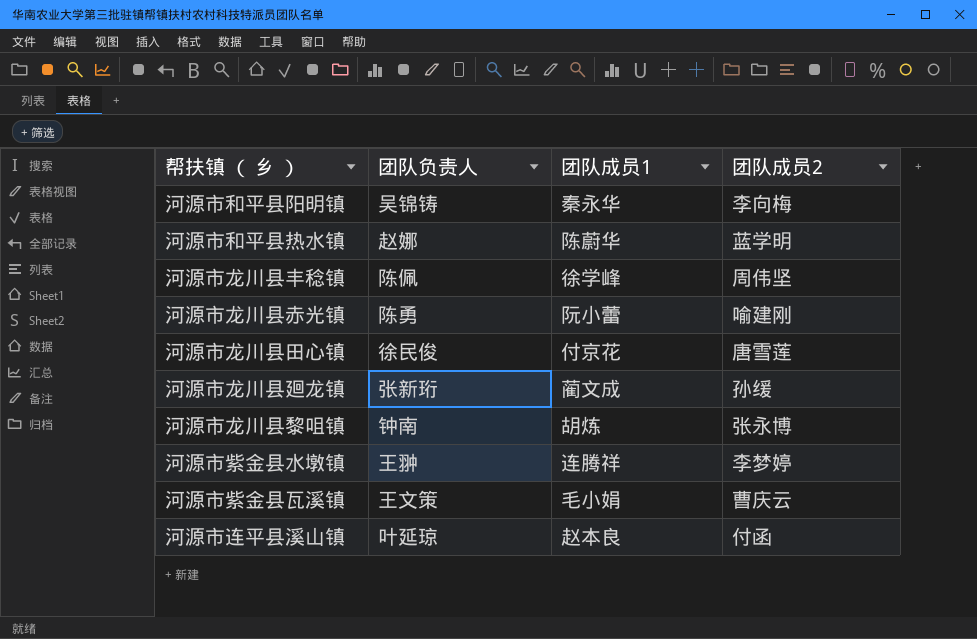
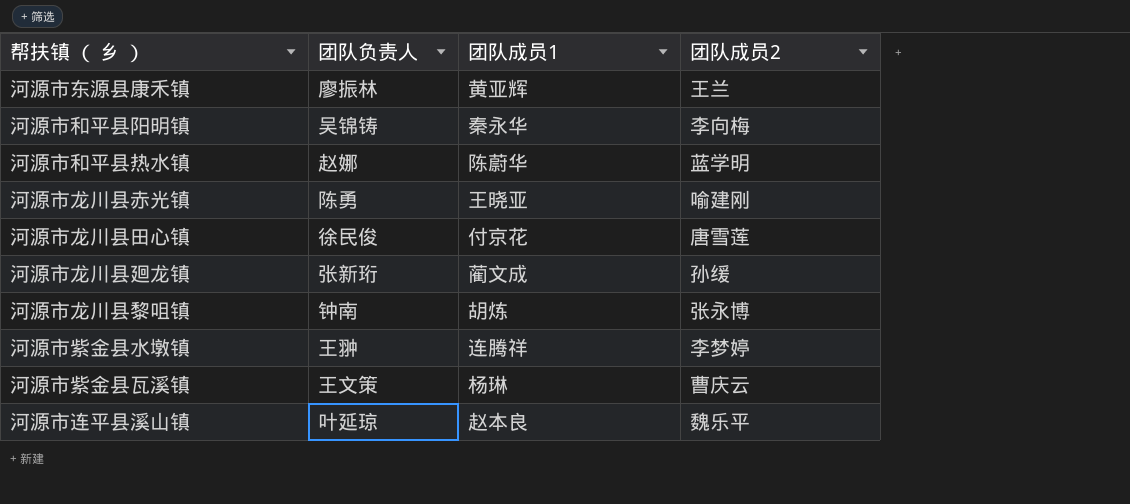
row 河源市龙川县丰稔镇: 陈佩 | 徐学峰 | 周伟坚 -> none
row 河源市东源县康禾镇: none -> 廖振林 | 黄亚辉 | 王兰
河源市龙川县赤光镇 | 团队成员1: 阮小蕾 -> 王晓亚
河源市紫金县瓦溪镇 | 团队成员1: 毛小娟 -> 杨琳
河源市连平县溪山镇 | 团队成员2: 付函 -> 魏乐平

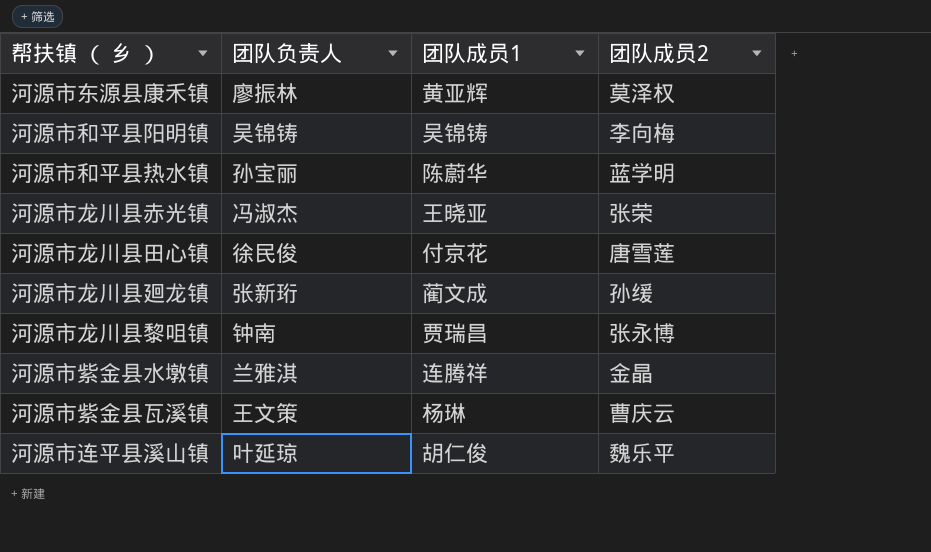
河源市东源县康禾镇 | 团队成员2: 王兰 -> 莫泽权
河源市和平县阳明镇 | 团队成员1: 秦永华 -> 吴锦铸
河源市和平县热水镇 | 团队负责人: 赵娜 -> 孙宝丽
河源市龙川县赤光镇 | 团队负责人: 陈勇 -> 冯淑杰
河源市龙川县赤光镇 | 团队成员2: 喻建刚 -> 张荣
河源市龙川县黎咀镇 | 团队成员1: 胡炼 -> 贾瑞昌
河源市紫金县水墩镇 | 团队负责人: 王翀 -> 兰雅淇
河源市紫金县水墩镇 | 团队成员2: 李梦婷 -> 金晶
河源市连平县溪山镇 | 团队成员1: 赵本良 -> 胡仁俊

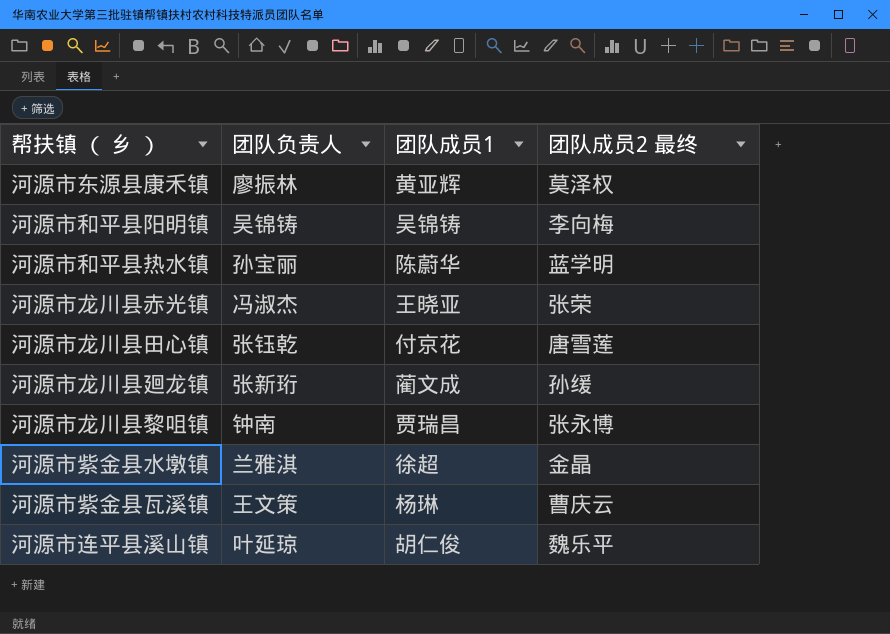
column name: 团队成员2 -> 团队成员2 最终
河源市龙川县田心镇 | 团队负责人: 徐民俊 -> 张钰乾
河源市紫金县水墩镇 | 团队成员1: 连腾祥 -> 徐超

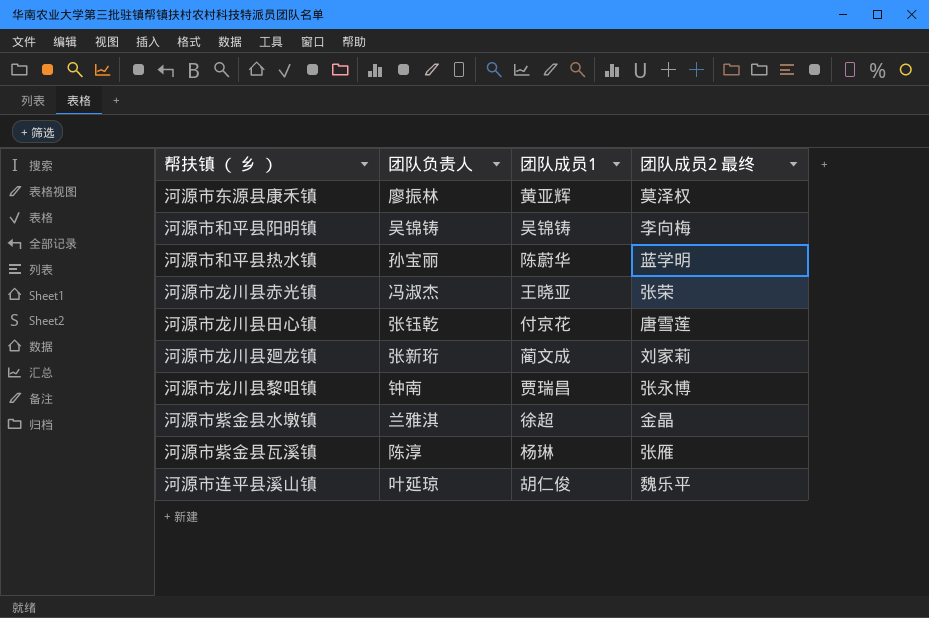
河源市龙川县廻龙镇 | 团队成员2 最终: 孙缓 -> 刘家莉
河源市紫金县瓦溪镇 | 团队负责人: 王文策 -> 陈淳
河源市紫金县瓦溪镇 | 团队成员2 最终: 曹庆云 -> 张雁

